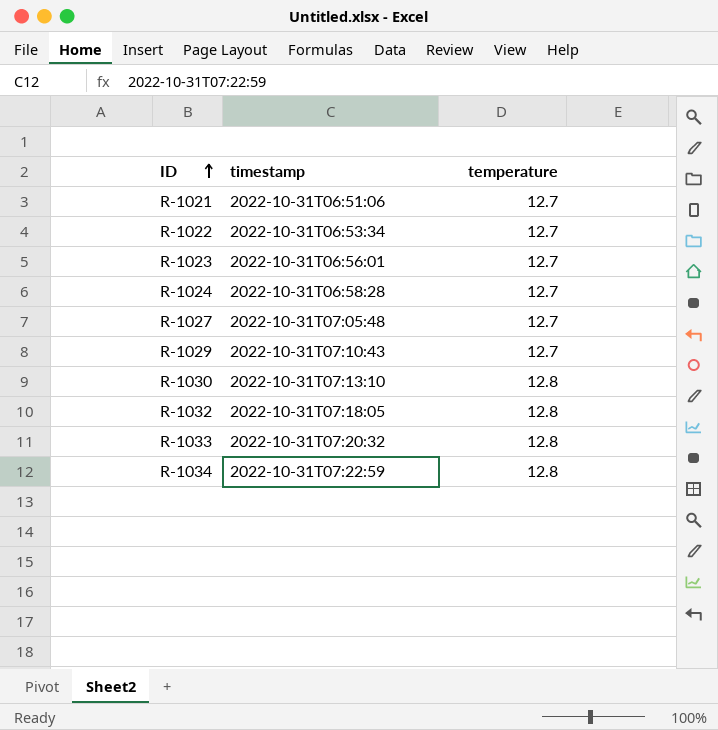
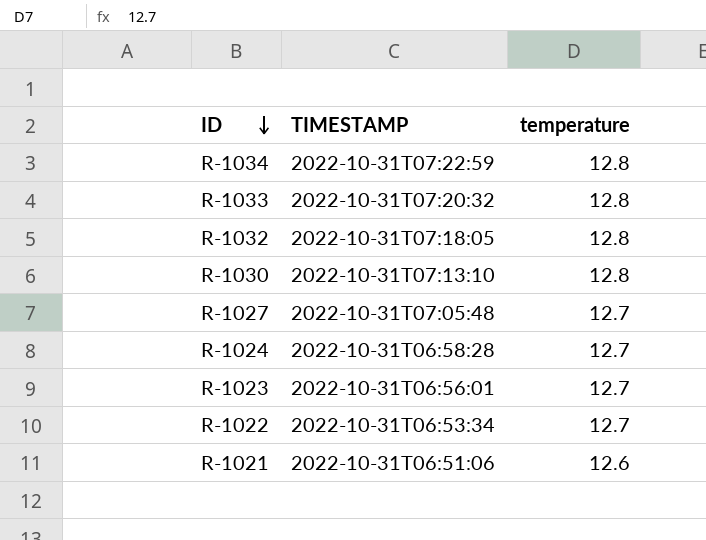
row order: ID ascending -> ID descending
column name: timestamp -> TIMESTAMP
row R-1029: 2022-10-31T07:10:43 | 12.7 -> none
R-1021 | temperature: 12.7 -> 12.6

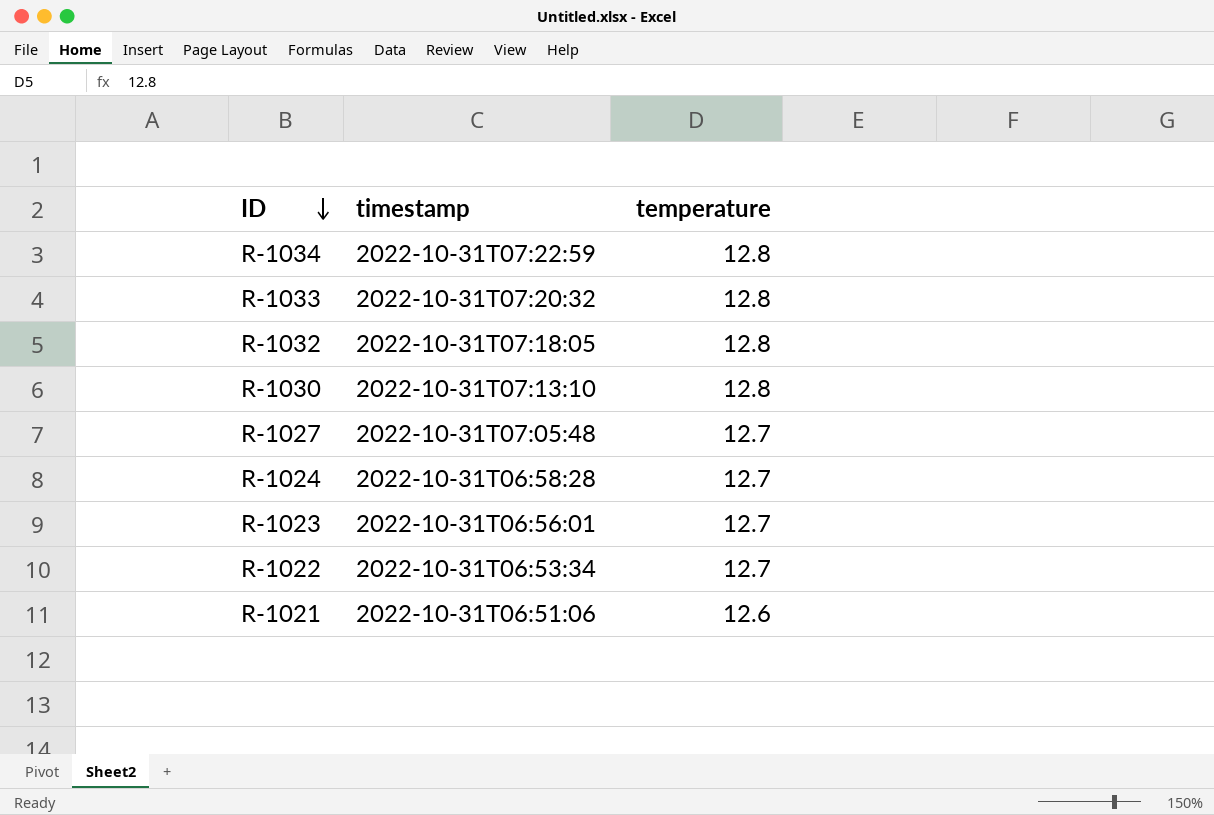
column name: TIMESTAMP -> timestamp

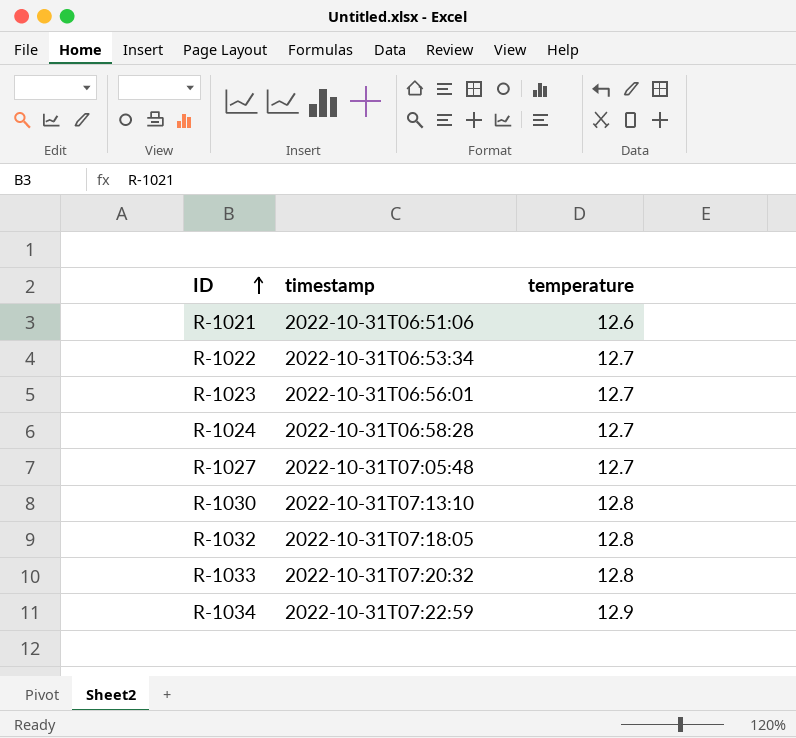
row order: ID descending -> ID ascending
R-1034 | temperature: 12.8 -> 12.9

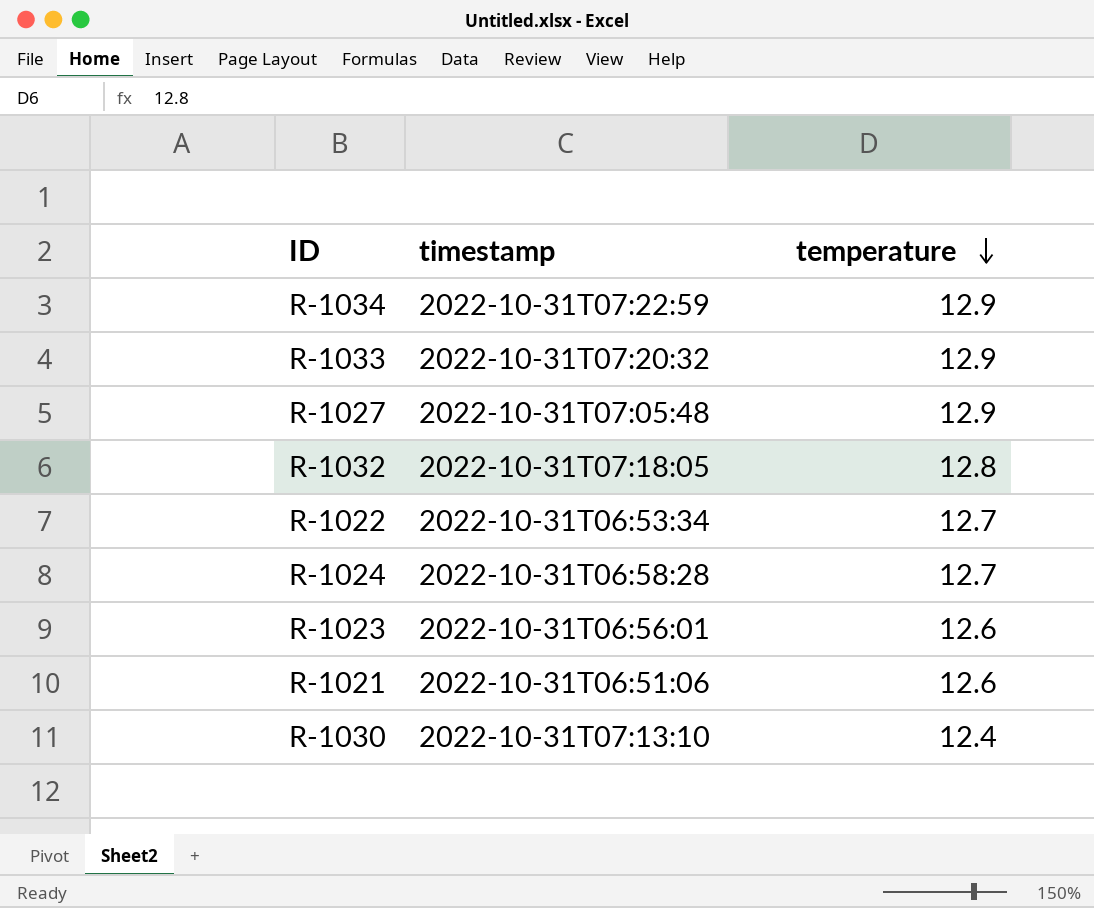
row order: ID ascending -> temperature descending
R-1033 | temperature: 12.8 -> 12.9
R-1027 | temperature: 12.7 -> 12.9
R-1023 | temperature: 12.7 -> 12.6
R-1030 | temperature: 12.8 -> 12.4

